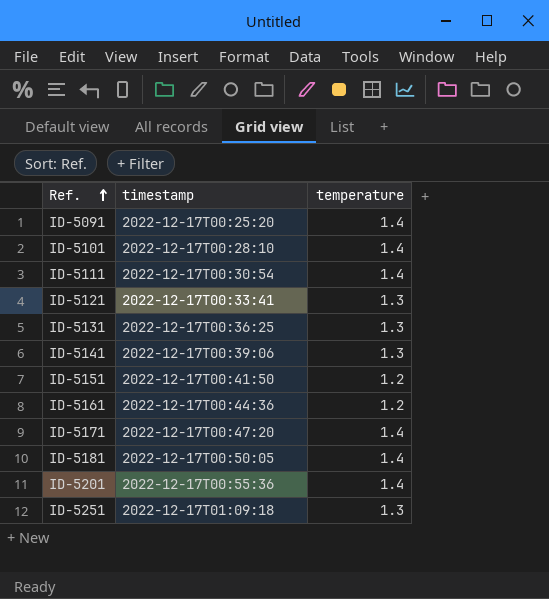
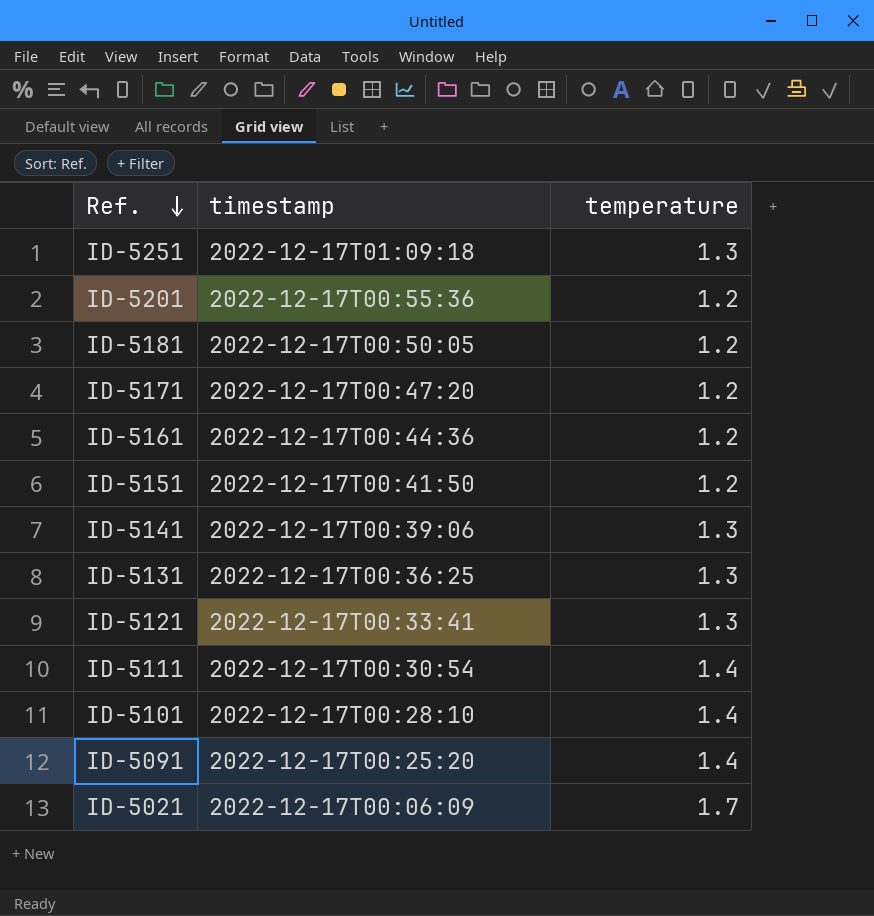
row order: Ref. ascending -> Ref. descending
ID-5201 | temperature: 1.4 -> 1.2
ID-5181 | temperature: 1.4 -> 1.2
ID-5171 | temperature: 1.4 -> 1.2
row ID-5021: none -> 2022-12-17T00:06:09 | 1.7

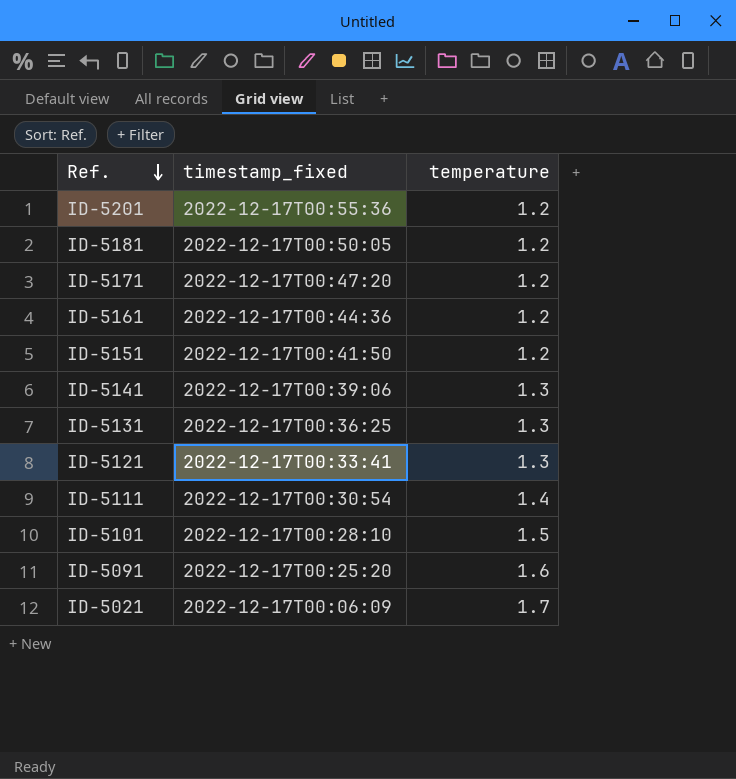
column name: timestamp -> timestamp_fixed
row ID-5251: 2022-12-17T01:09:18 | 1.3 -> none
ID-5101 | temperature: 1.4 -> 1.5
ID-5091 | temperature: 1.4 -> 1.6

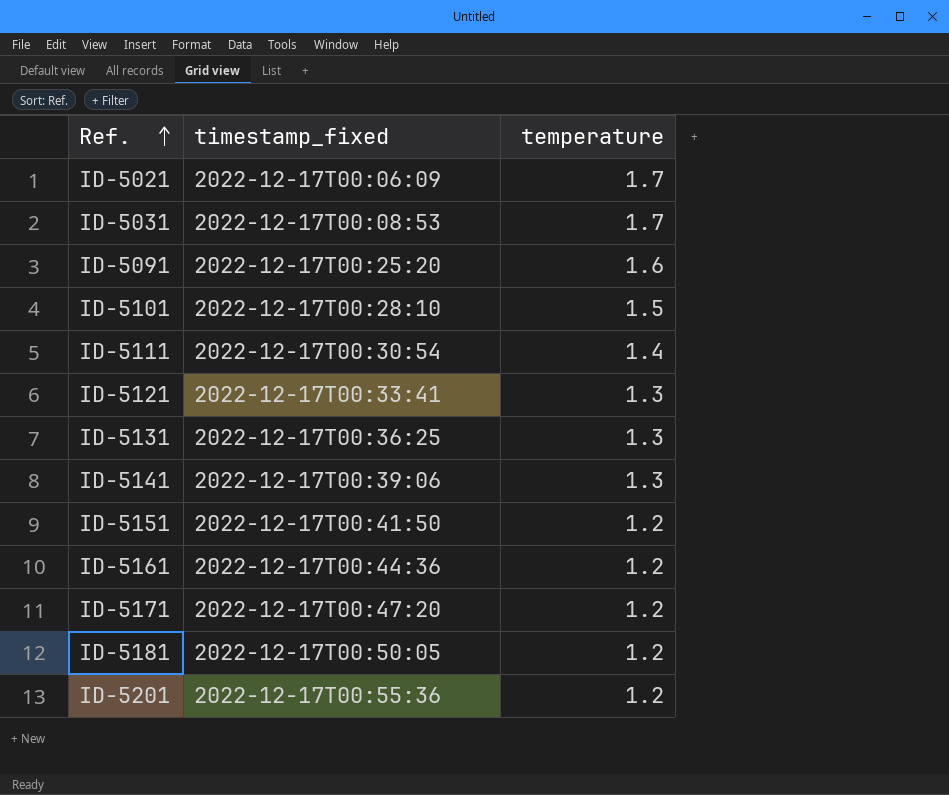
row order: Ref. descending -> Ref. ascending
row ID-5031: none -> 2022-12-17T00:08:53 | 1.7

